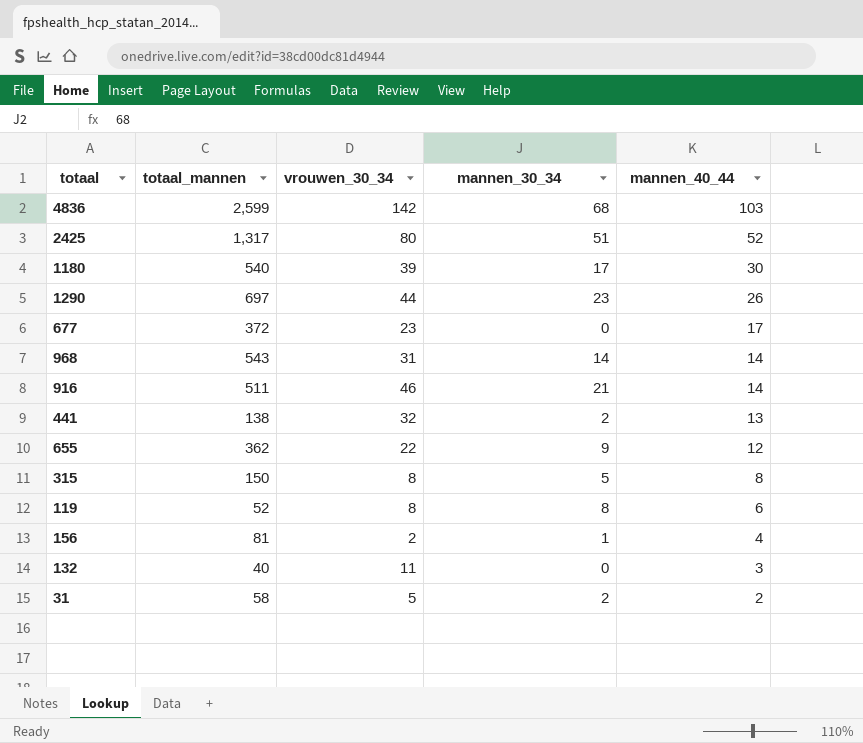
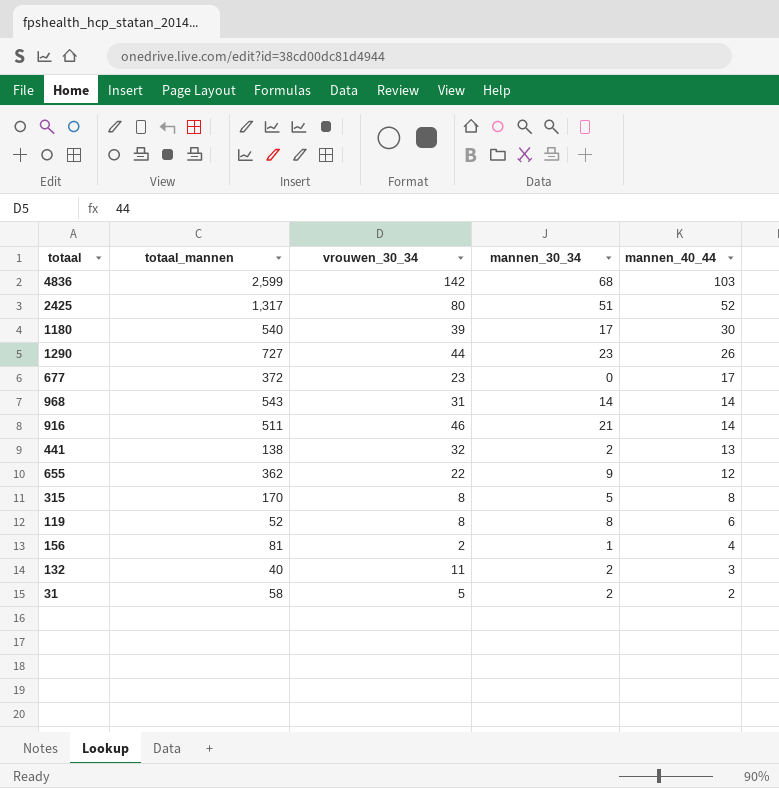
1290 | totaal_mannen: 697 -> 727
315 | totaal_mannen: 150 -> 170
132 | mannen_30_34: 0 -> 2

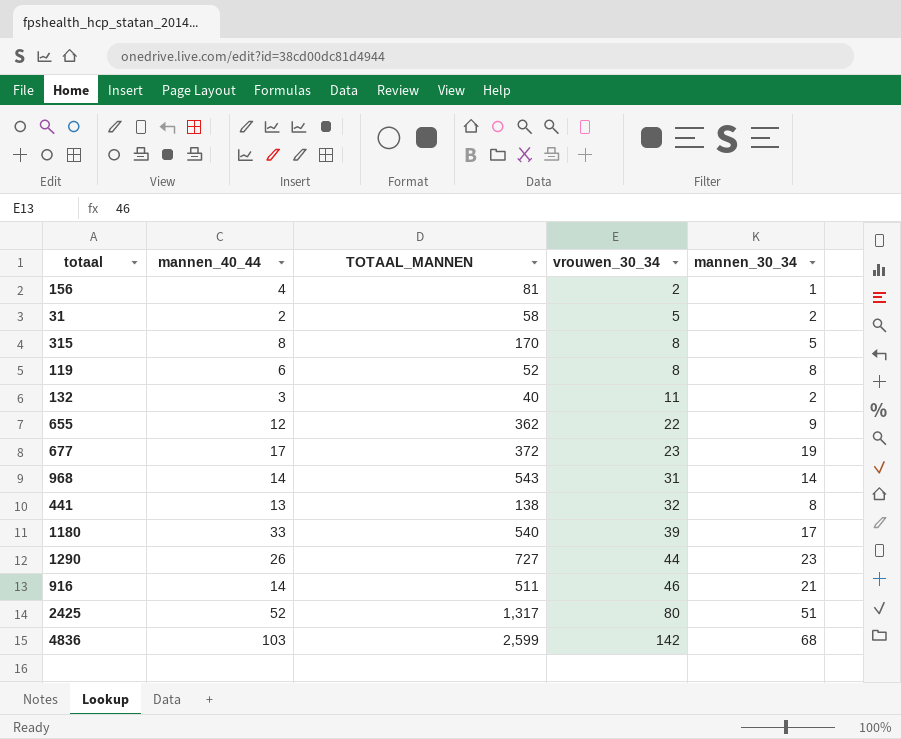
row order: mannen_40_44 descending -> vrouwen_30_34 ascending
column mannen_40_44 | position: 5 -> 2
column name: totaal_mannen -> TOTAAL_MANNEN
677 | mannen_30_34: 0 -> 19
441 | mannen_30_34: 2 -> 8
1180 | mannen_40_44: 30 -> 33

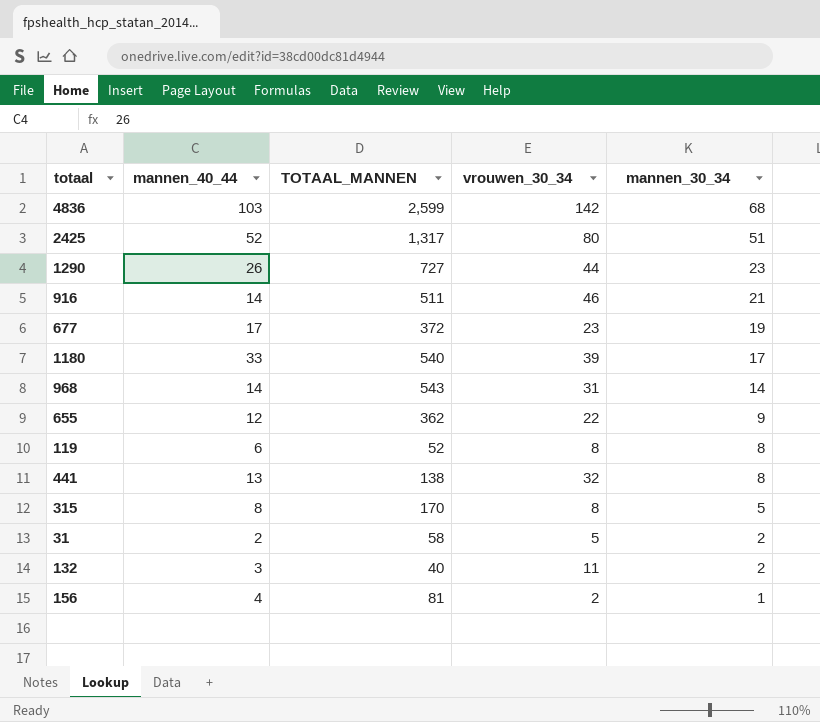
row order: vrouwen_30_34 ascending -> mannen_30_34 descending

